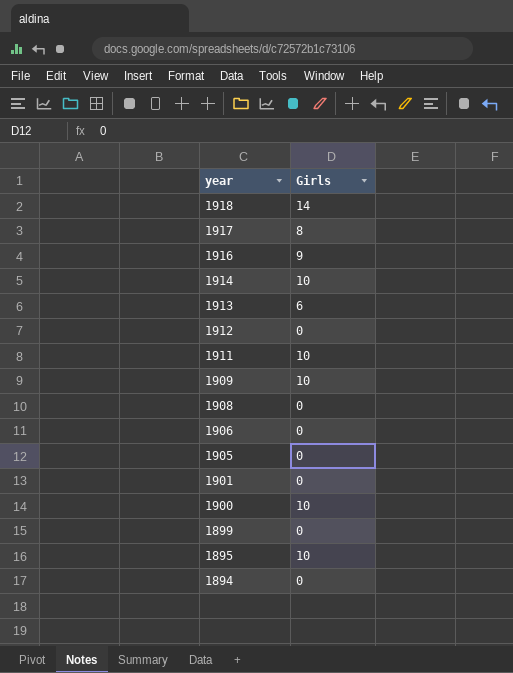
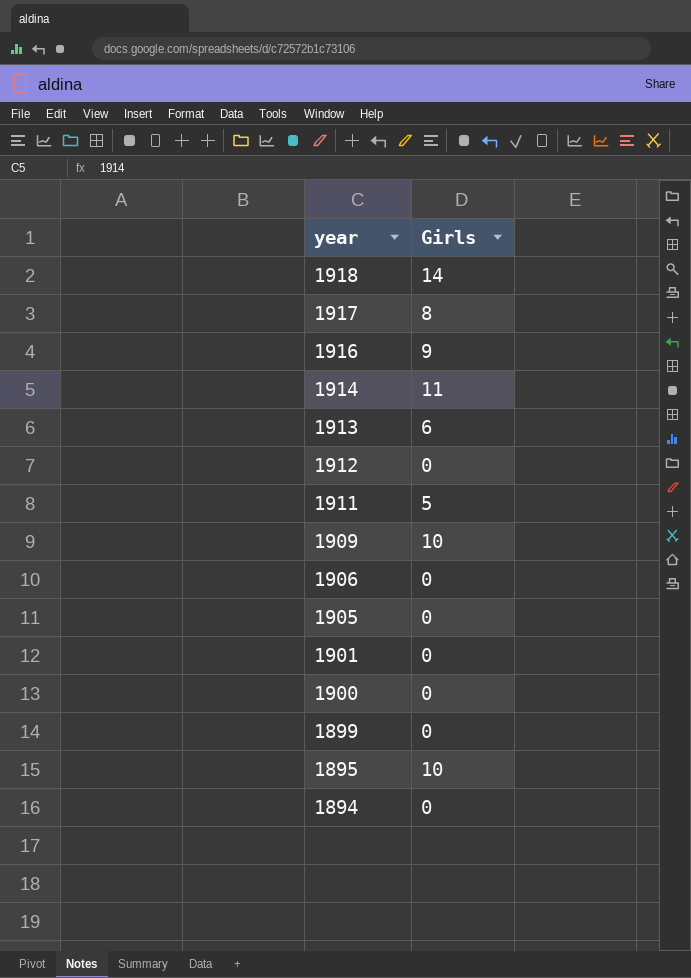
row 1908: 0 -> none
1914 | Girls: 10 -> 11
1911 | Girls: 10 -> 5
1900 | Girls: 10 -> 0

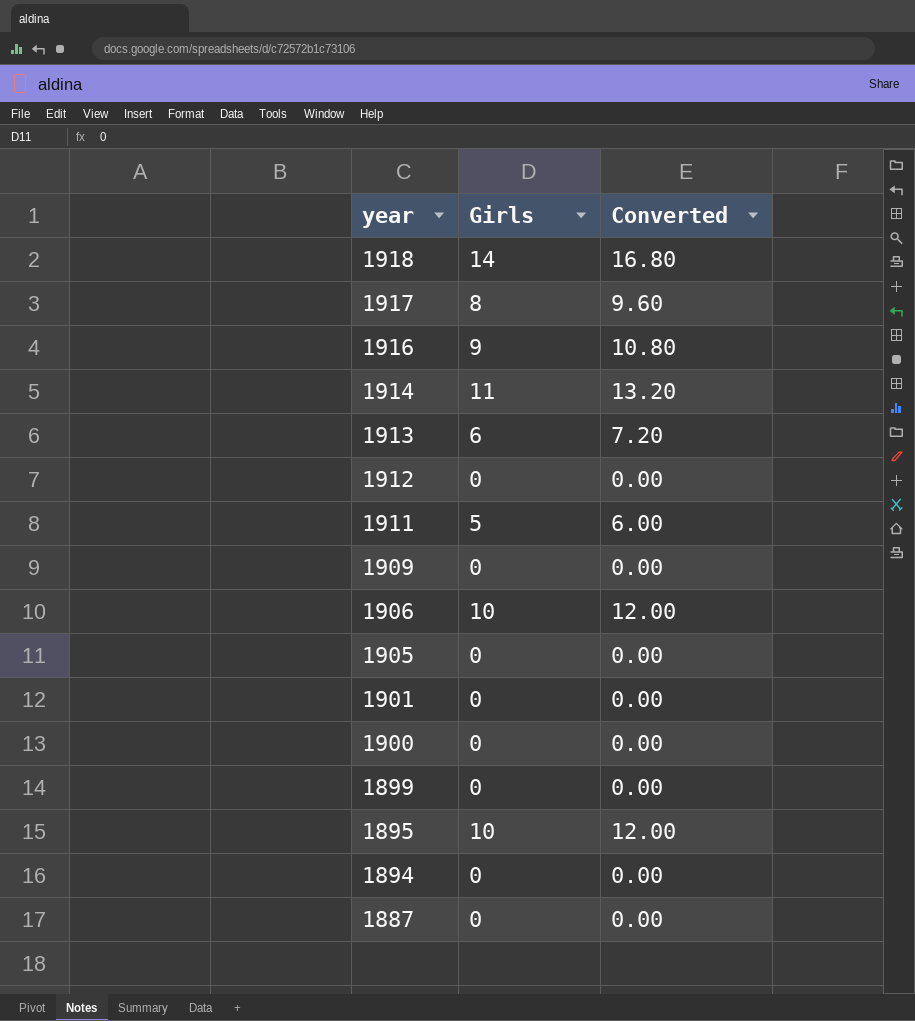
column Converted | formula: none -> [Girls] * 1.2
1909 | Girls: 10 -> 0
1906 | Girls: 0 -> 10
row 1887: none -> 0 | 0.00

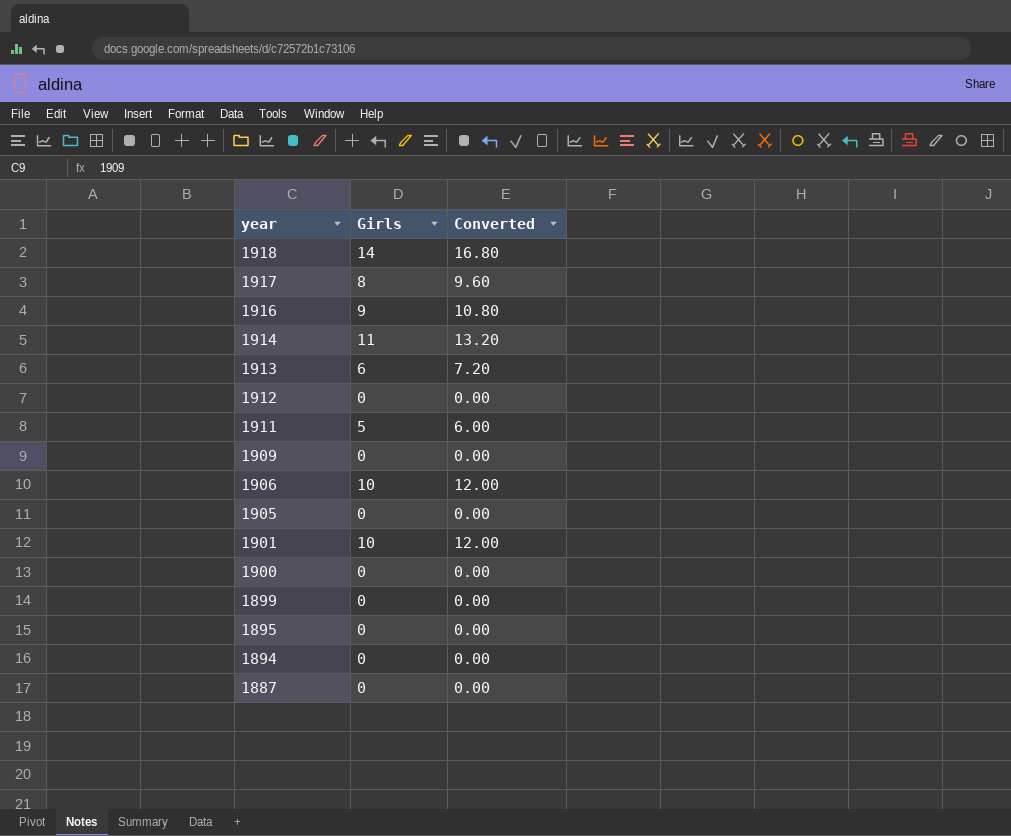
1901 | Girls: 0 -> 10
1901 | Converted: 0.00 -> 12.00
1895 | Girls: 10 -> 0
1895 | Converted: 12.00 -> 0.00

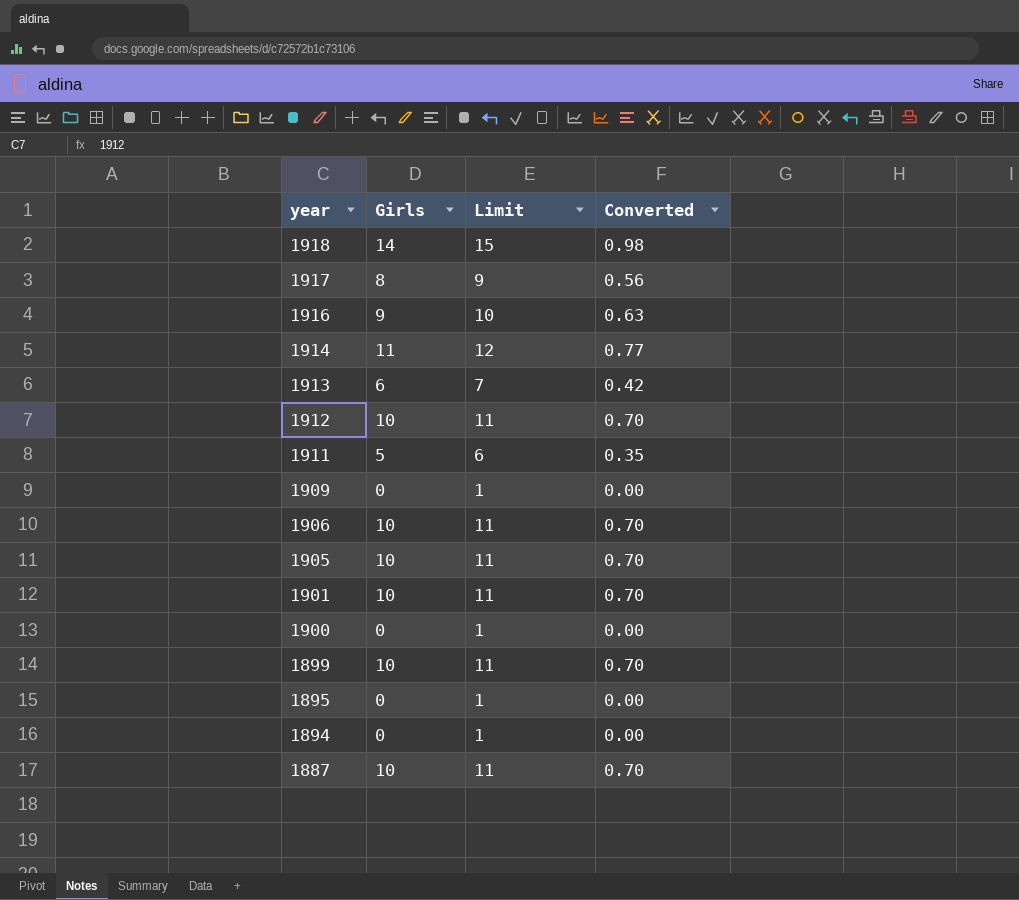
column Limit | formula: none -> [Girls] + 1
column Converted | formula: [Girls] * 1.2 -> [Girls] * 0.07
1912 | Girls: 0 -> 10
1905 | Girls: 0 -> 10
1899 | Girls: 0 -> 10
1887 | Girls: 0 -> 10

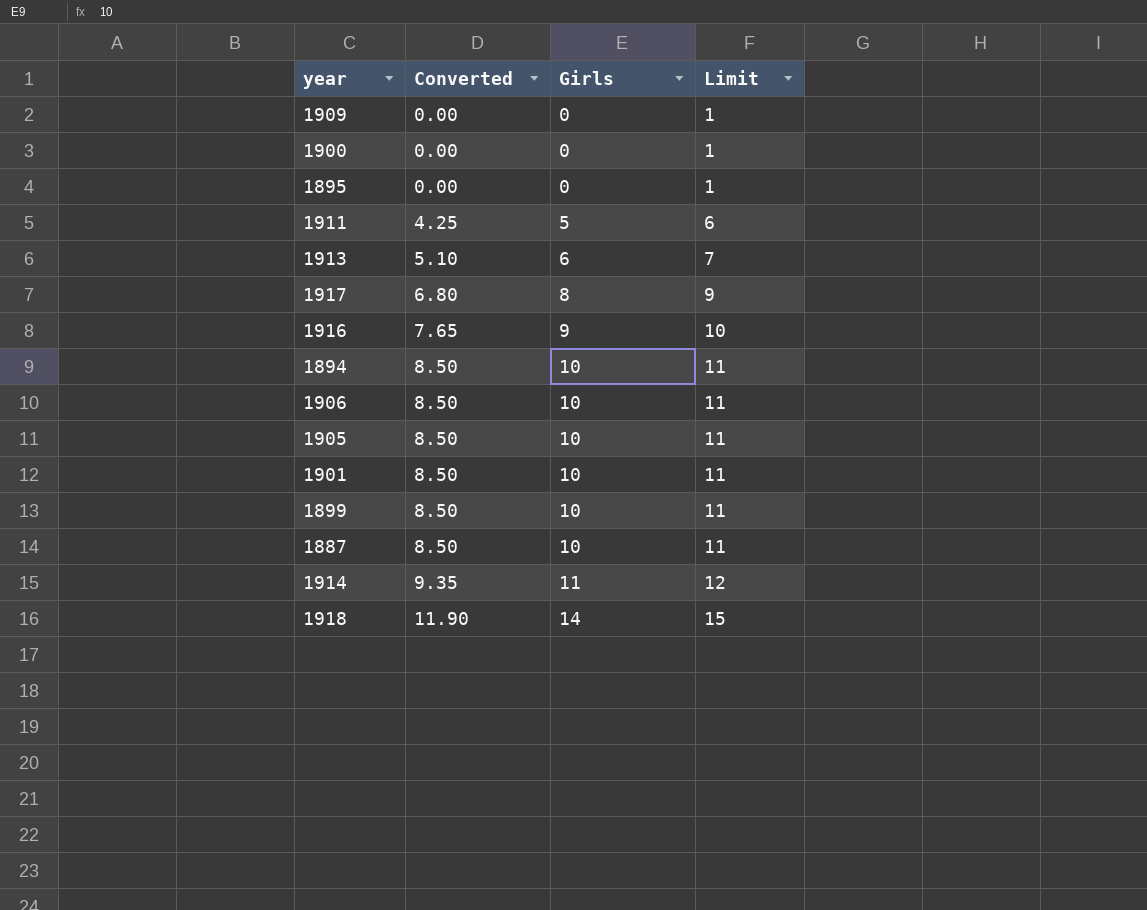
row order: year descending -> Converted ascending
column Converted | formula: [Girls] * 0.07 -> [Girls] * 0.85
column Converted | position: 4 -> 2
row 1912: 10 | 11 | 0.70 -> none
1894 | Girls: 0 -> 10
1894 | Limit: 1 -> 11

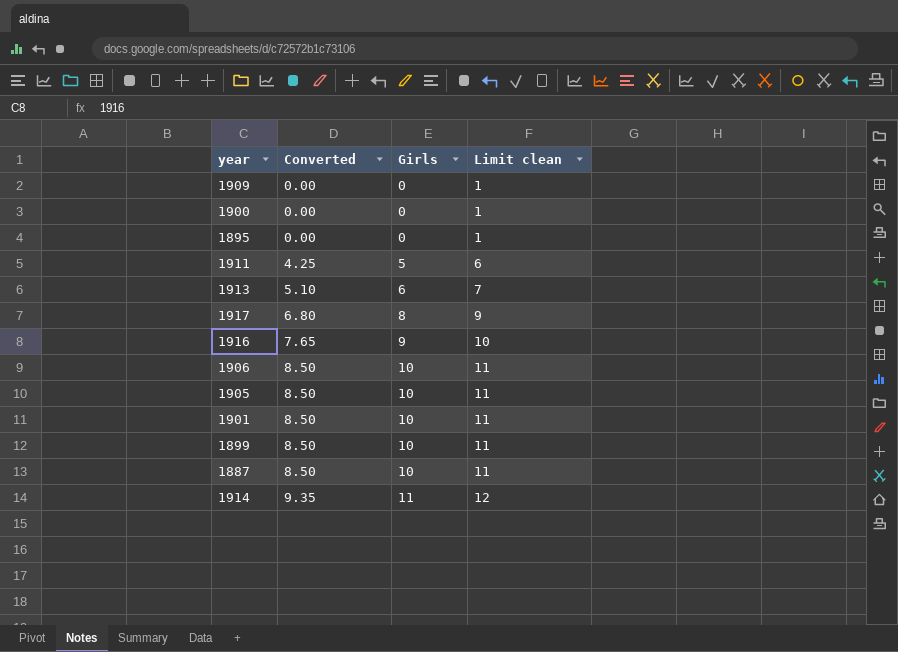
column name: Limit -> Limit clean
row 1894: 8.50 | 10 | 11 -> none
row 1918: 11.90 | 14 | 15 -> none

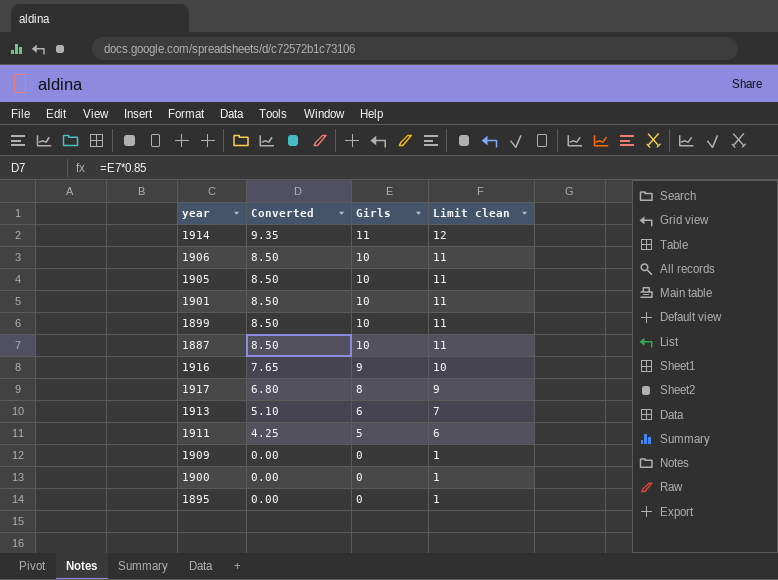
row order: Converted ascending -> Converted descending

